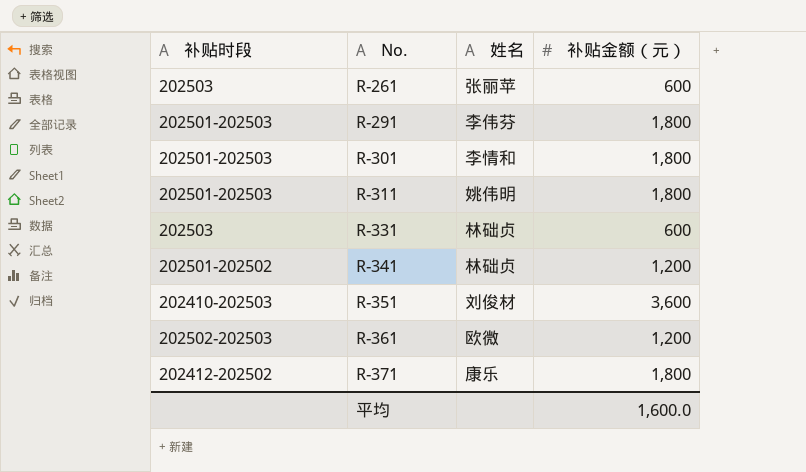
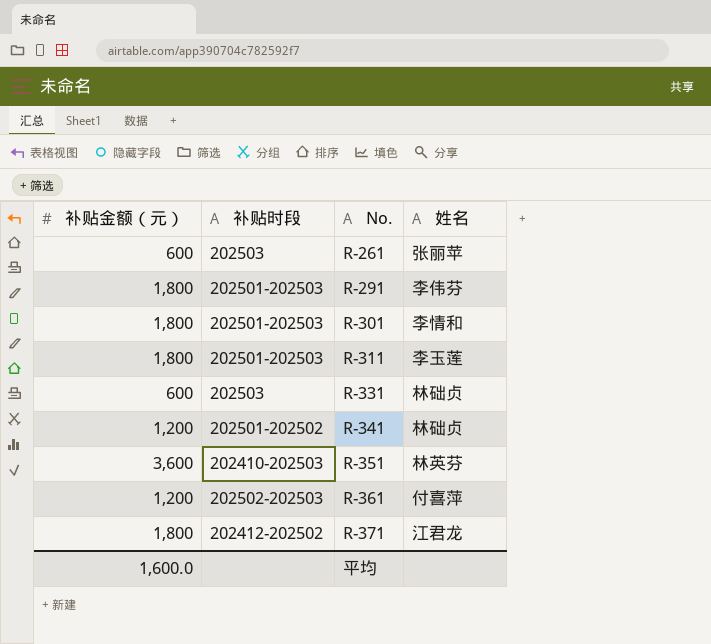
column 补贴金额（元） | position: 4 -> 1
R-311 | 姓名: 姚伟明 -> 李玉莲
R-351 | 姓名: 刘俊材 -> 林英芬
R-361 | 姓名: 欧微 -> 付喜萍
R-371 | 姓名: 康乐 -> 江君龙

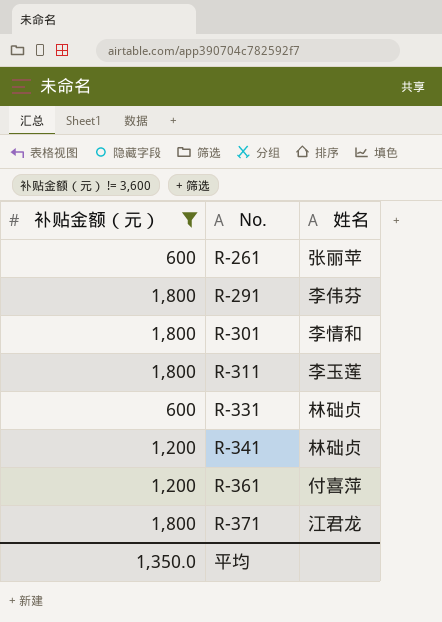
filter: none -> 补贴金额（元） != 3,600
column 补贴时段 | position: 2 -> none
平均 | 补贴金额（元）: 1,600.0 -> 1,350.0

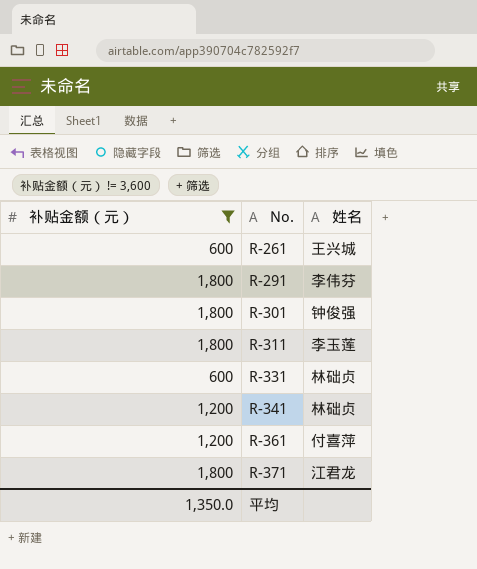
R-261 | 姓名: 张丽苹 -> 王兴城
R-301 | 姓名: 李情和 -> 钟俊强

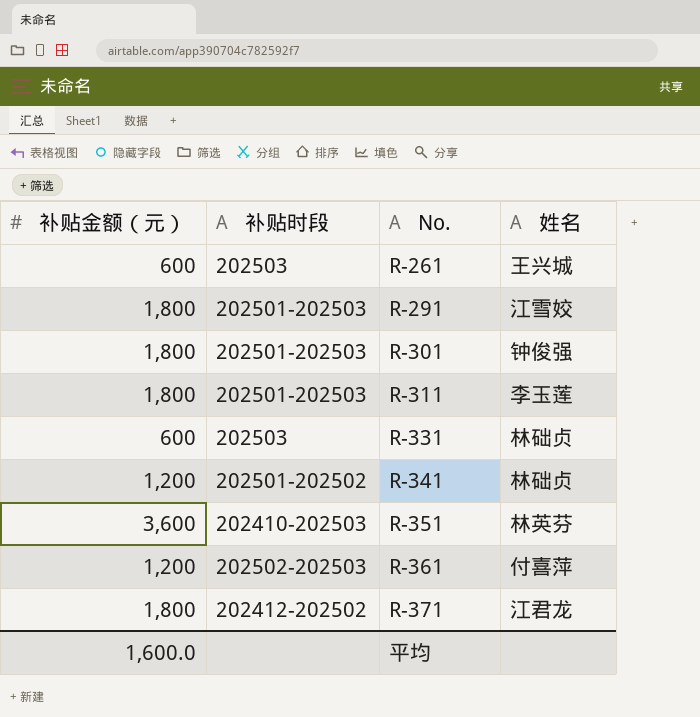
filter: 补贴金额（元） != 3,600 -> none
column 补贴时段 | position: none -> 2
R-291 | 姓名: 李伟芬 -> 江雪姣
平均 | 补贴金额（元）: 1,350.0 -> 1,600.0

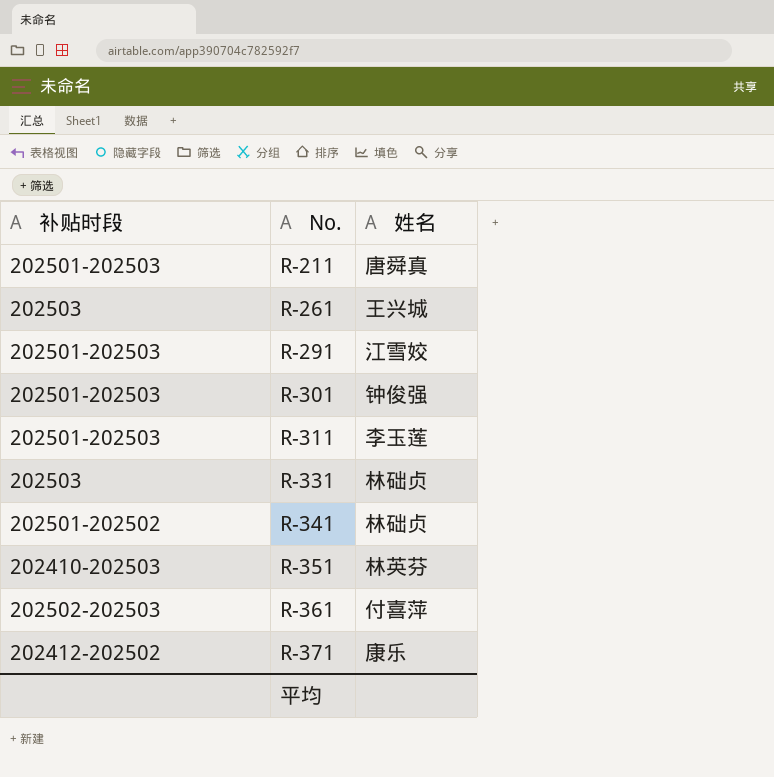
column 补贴金额（元） | position: 1 -> none
row R-211: none -> 202501-202503 | 唐舜真
R-371 | 姓名: 江君龙 -> 康乐

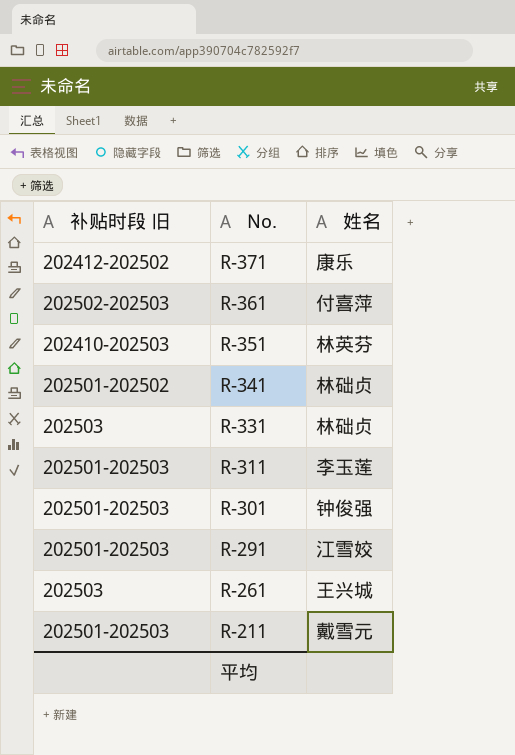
row order: No. ascending -> No. descending
column name: 补贴时段 -> 补贴时段 旧
R-211 | 姓名: 唐舜真 -> 戴雪元

